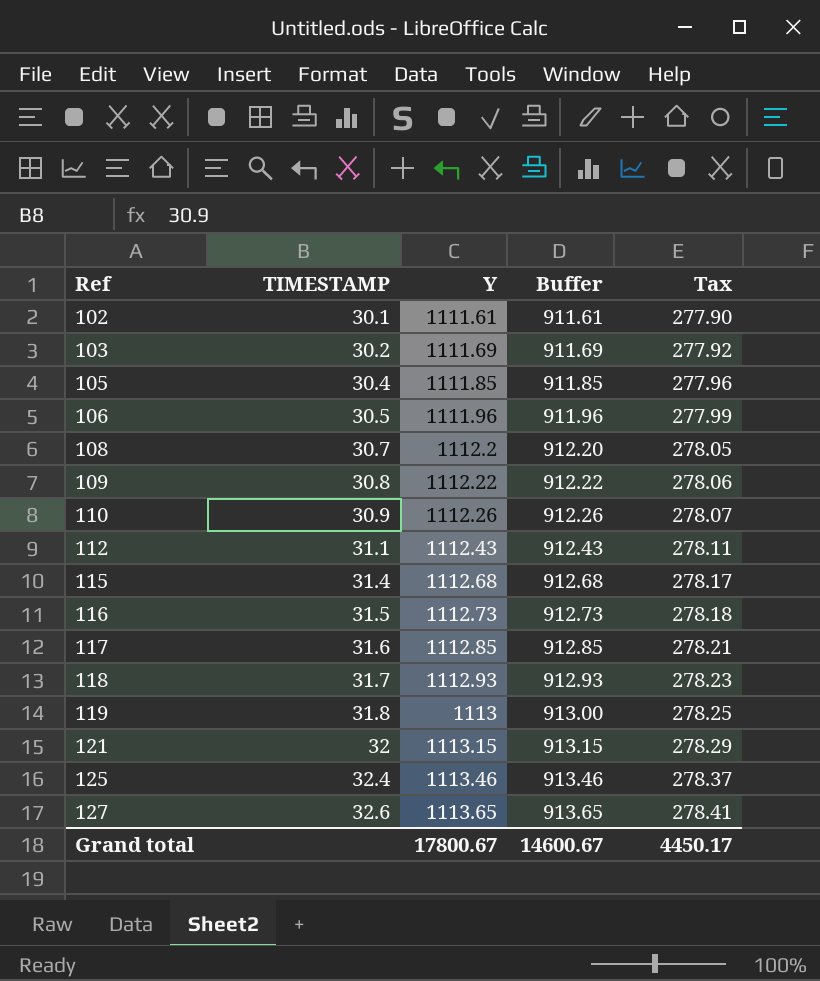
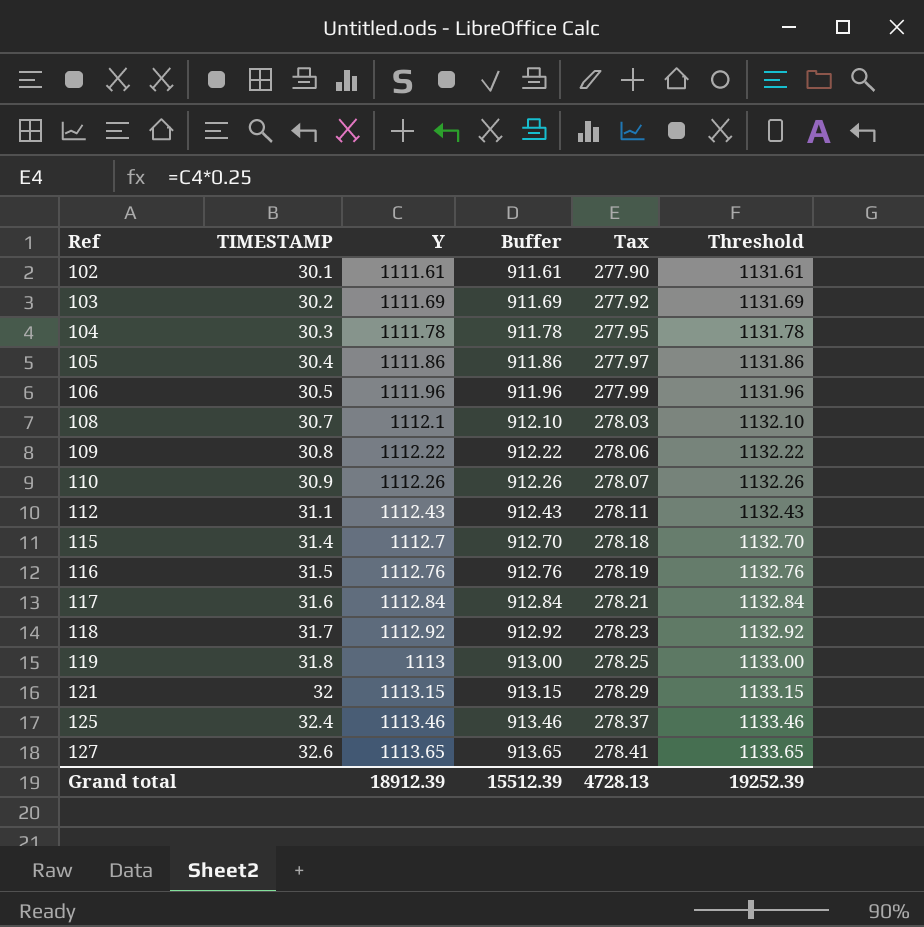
column Threshold | formula: none -> [Y] + 20
row 104: none -> 30.3 | 1111.78 | 911.78 | 277.95 | 1131.78
105 | Y: 1111.85 -> 1111.86
105 | Buffer: 911.85 -> 911.86
105 | Tax: 277.96 -> 277.97
108 | Y: 1112.2 -> 1112.1
108 | Buffer: 912.20 -> 912.10
108 | Tax: 278.05 -> 278.03
115 | Y: 1112.68 -> 1112.7
115 | Buffer: 912.68 -> 912.70
115 | Tax: 278.17 -> 278.18
116 | Y: 1112.73 -> 1112.76
116 | Buffer: 912.73 -> 912.76
116 | Tax: 278.18 -> 278.19
117 | Y: 1112.85 -> 1112.84
117 | Buffer: 912.85 -> 912.84
118 | Y: 1112.93 -> 1112.92
118 | Buffer: 912.93 -> 912.92
Grand total | Y: 17800.67 -> 18912.39
Grand total | Buffer: 14600.67 -> 15512.39
Grand total | Tax: 4450.17 -> 4728.13

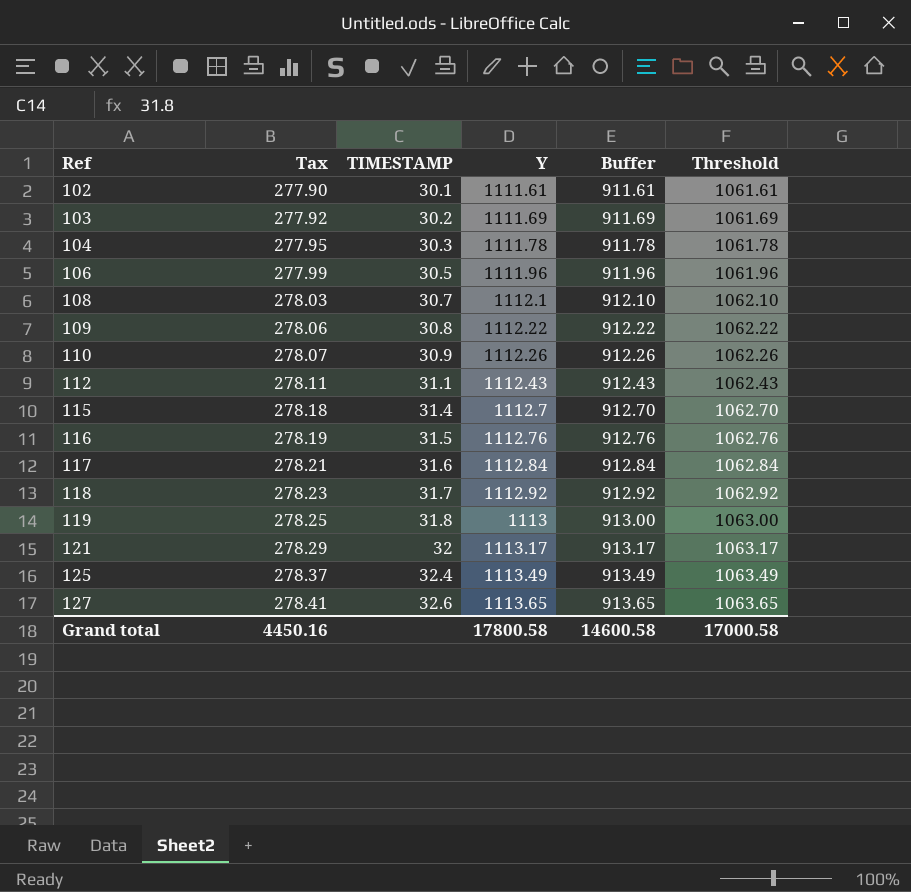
column Tax | position: 5 -> 2
column Threshold | formula: [Y] + 20 -> [Y] - 50
row 105: 30.4 | 1111.86 | 911.86 | 277.97 | 1131.86 -> none
121 | Y: 1113.15 -> 1113.17
121 | Buffer: 913.15 -> 913.17
125 | Y: 1113.46 -> 1113.49
125 | Buffer: 913.46 -> 913.49
Grand total | Tax: 4728.13 -> 4450.16
Grand total | Y: 18912.39 -> 17800.58
Grand total | Buffer: 15512.39 -> 14600.58
Grand total | Threshold: 19252.39 -> 17000.58

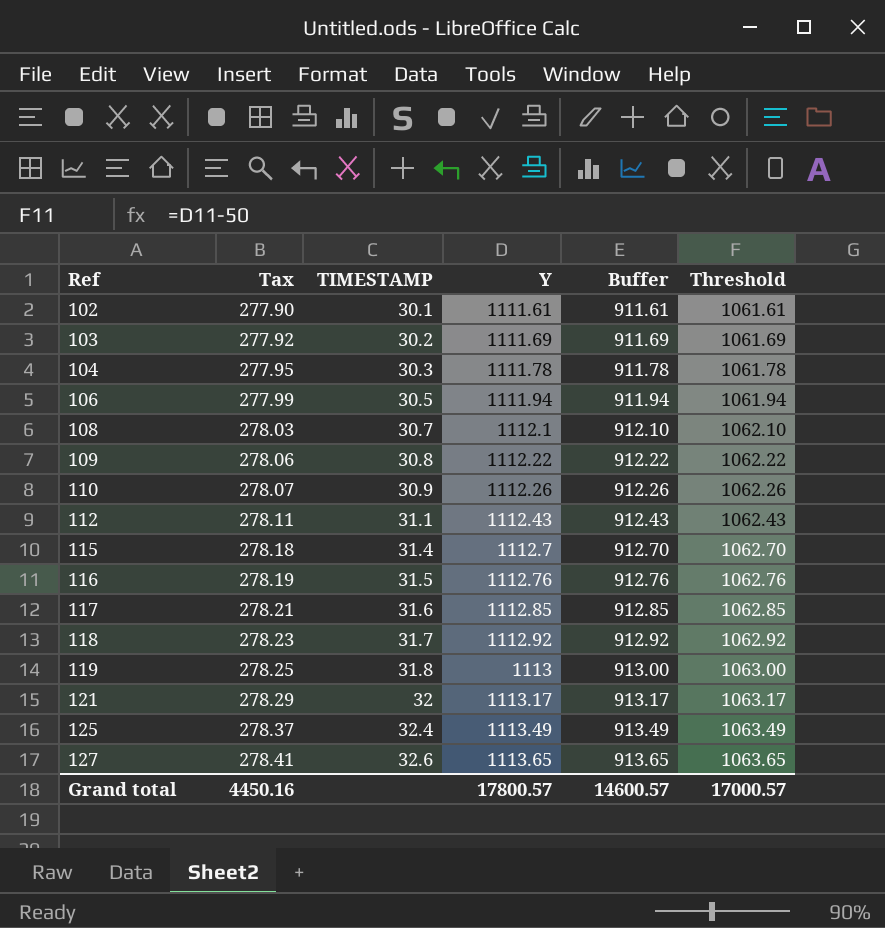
106 | Y: 1111.96 -> 1111.94
106 | Buffer: 911.96 -> 911.94
106 | Threshold: 1061.96 -> 1061.94
117 | Y: 1112.84 -> 1112.85
117 | Buffer: 912.84 -> 912.85
117 | Threshold: 1062.84 -> 1062.85
Grand total | Y: 17800.58 -> 17800.57
Grand total | Buffer: 14600.58 -> 14600.57
Grand total | Threshold: 17000.58 -> 17000.57

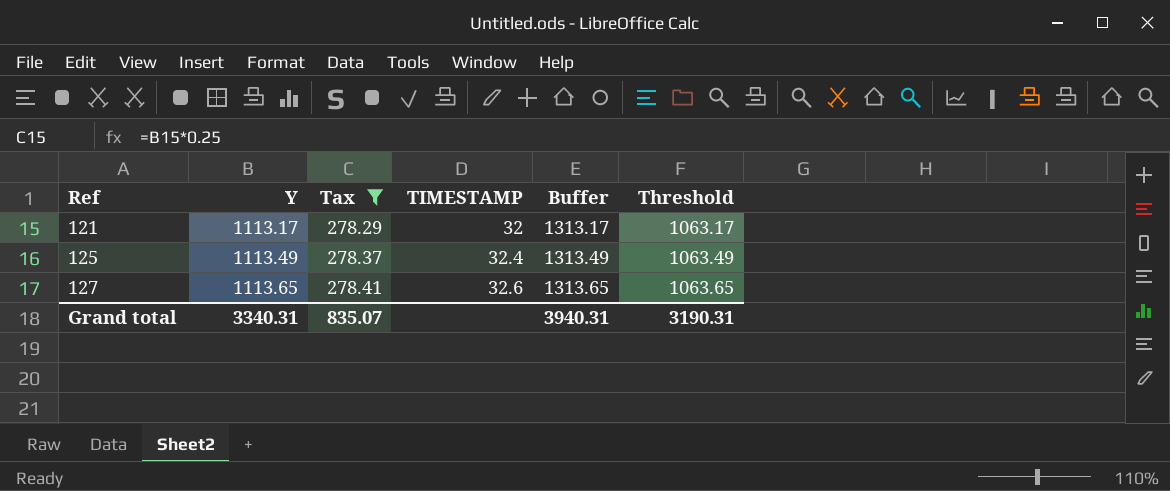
filter: none -> Tax >= 278.29
column Y | position: 4 -> 2
column Buffer | formula: [Y] - 200 -> [Y] + 200
Grand total | Y: 17800.57 -> 3340.31
Grand total | Tax: 4450.16 -> 835.07
Grand total | Buffer: 14600.57 -> 3940.31
Grand total | Threshold: 17000.57 -> 3190.31

